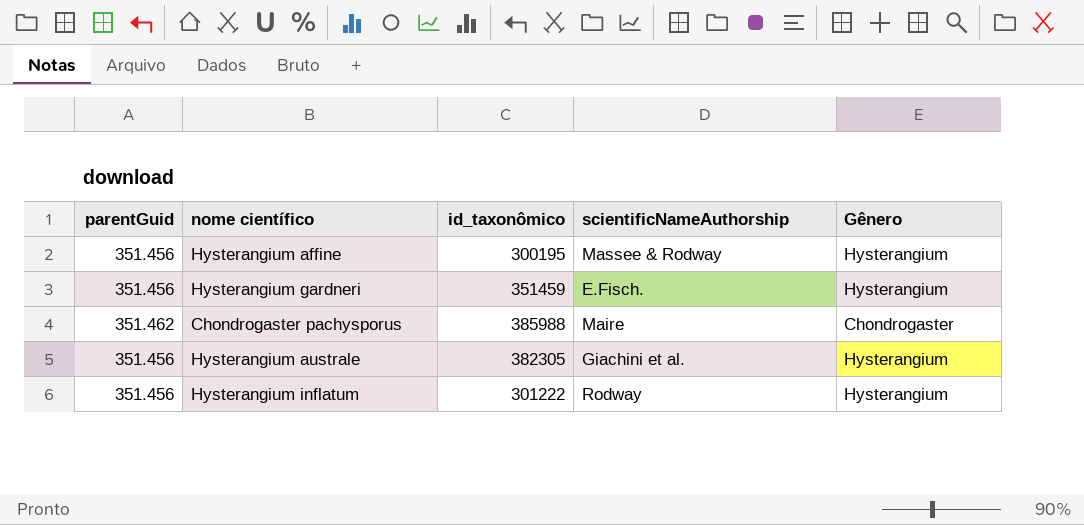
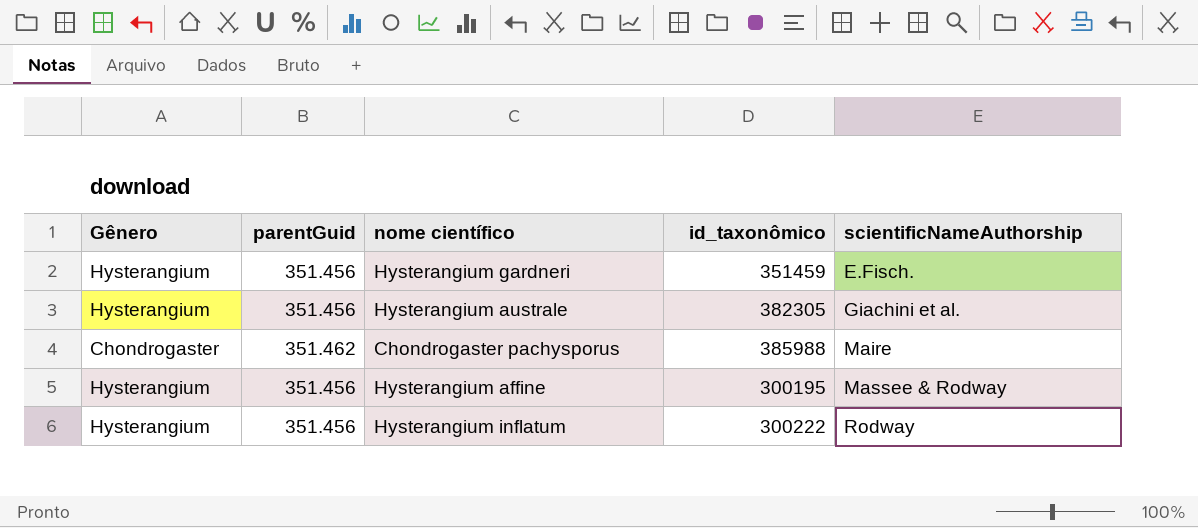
row order: none -> scientificNameAuthorship ascending
column Gênero | position: 5 -> 1
Hysterangium inflatum | id_taxonômico: 301222 -> 300222

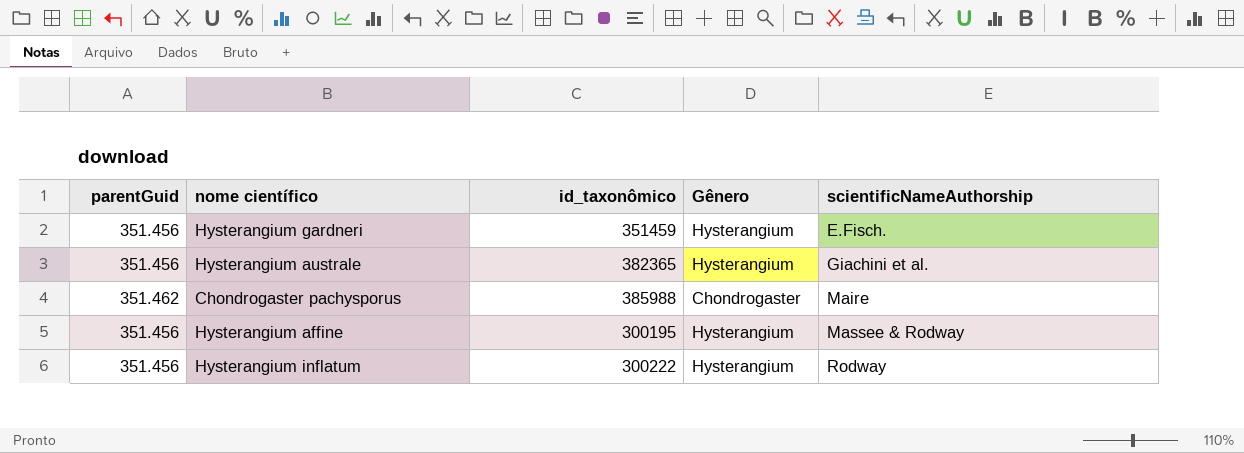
column Gênero | position: 1 -> 4
Hysterangium australe | id_taxonômico: 382305 -> 382365

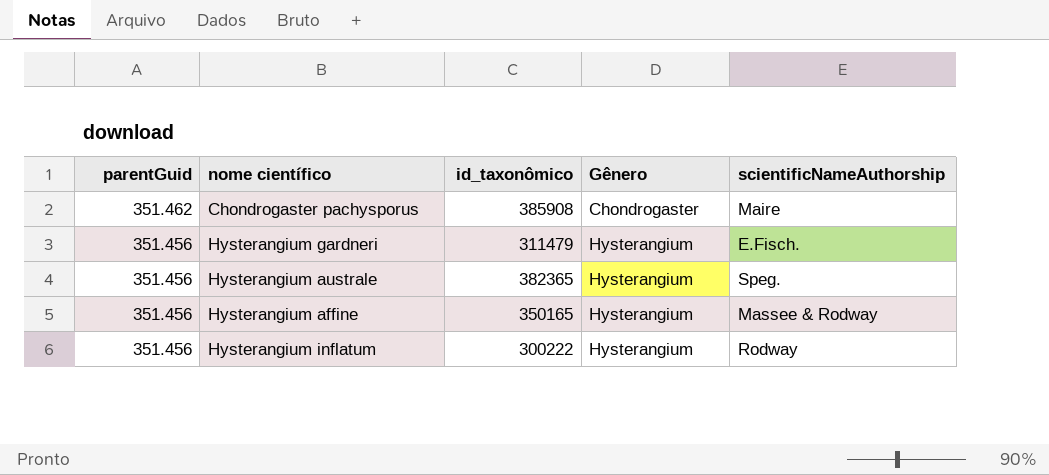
row order: scientificNameAuthorship ascending -> parentGuid descending
Chondrogaster pachysporus | id_taxonômico: 385988 -> 385908
Hysterangium gardneri | id_taxonômico: 351459 -> 311479
Hysterangium australe | scientificNameAuthorship: Giachini et al. -> Speg.
Hysterangium affine | id_taxonômico: 300195 -> 350165

